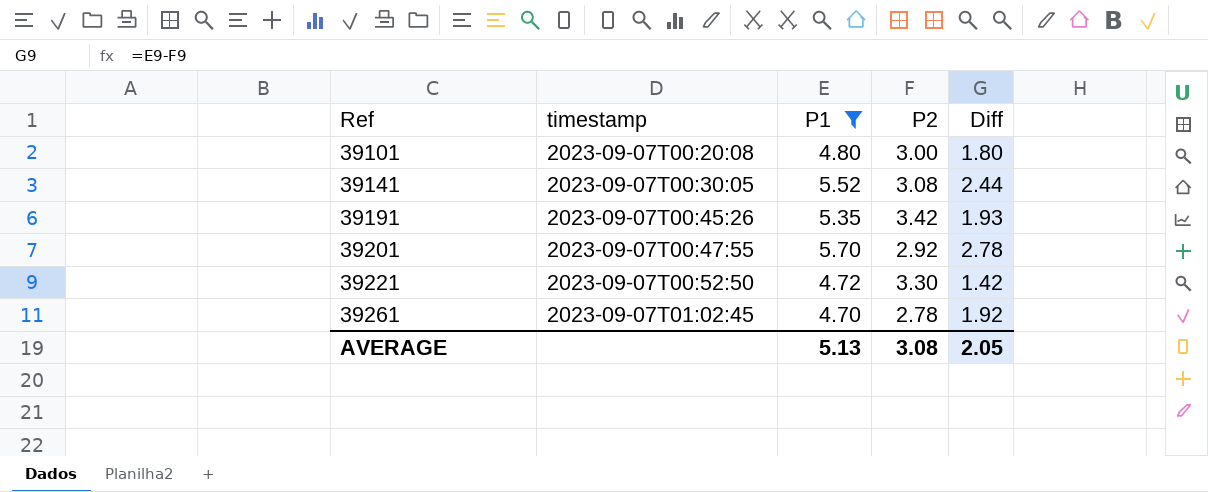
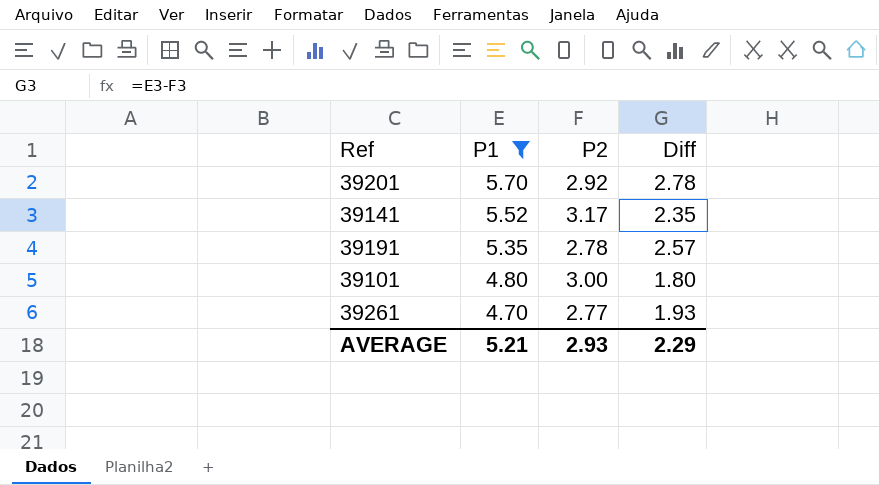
row order: Ref ascending -> P1 descending
column timestamp | position: 2 -> none
row 39221: 2023-09-07T00:52:50 | 4.72 | 3.30 | 1.42 -> none
39141 | P2: 3.08 -> 3.17
39141 | Diff: 2.44 -> 2.35
39191 | P2: 3.42 -> 2.78
39191 | Diff: 1.93 -> 2.57
39261 | P2: 2.78 -> 2.77
39261 | Diff: 1.92 -> 1.93
AVERAGE | P1: 5.13 -> 5.21
AVERAGE | P2: 3.08 -> 2.93
AVERAGE | Diff: 2.05 -> 2.29

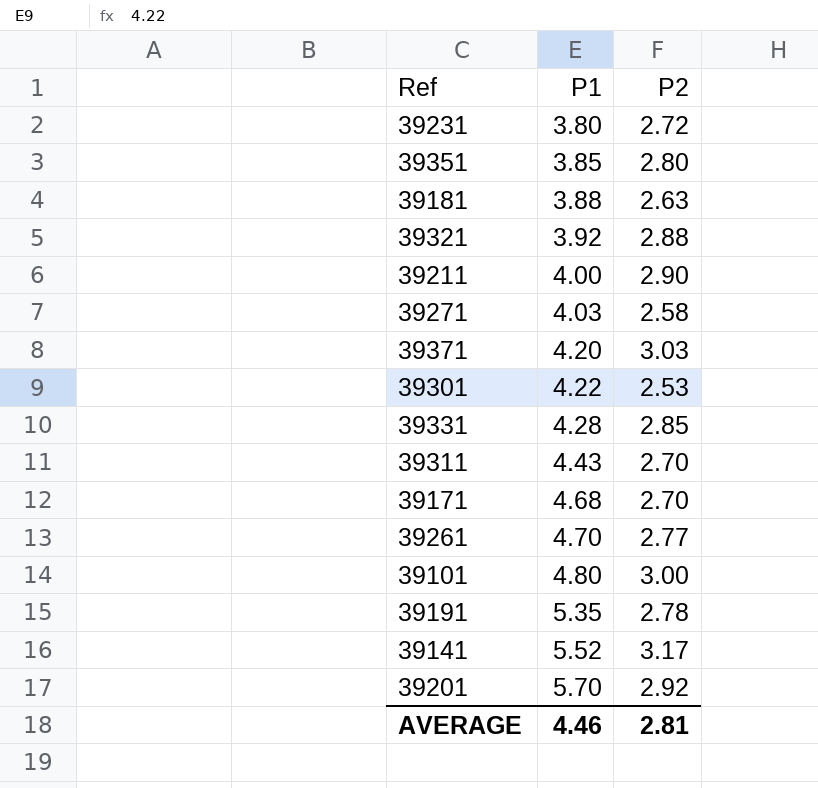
filter: P1 >= 4.70 -> none
row order: P1 descending -> P1 ascending
column Diff | formula: [P1] - [P2] -> none
AVERAGE | P1: 5.21 -> 4.46
AVERAGE | P2: 2.93 -> 2.81

